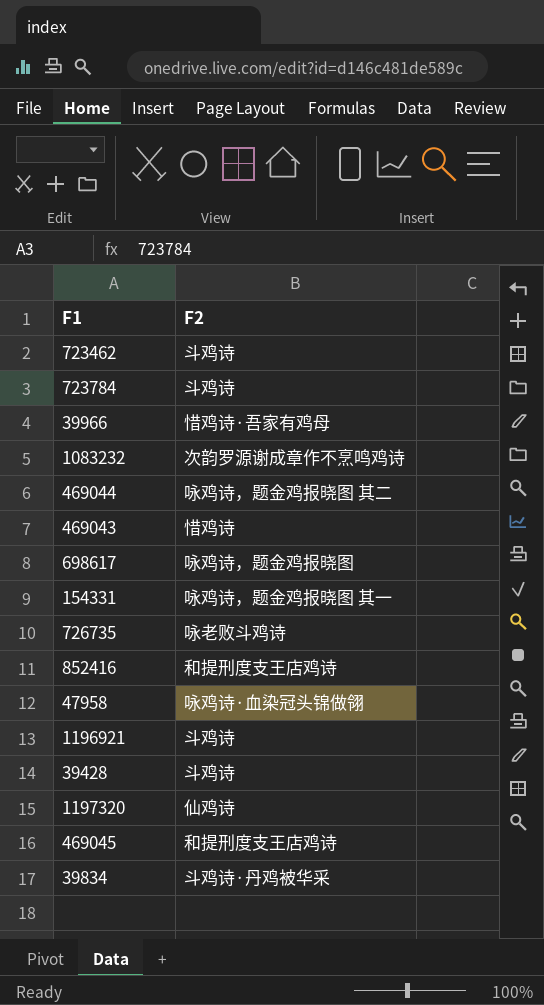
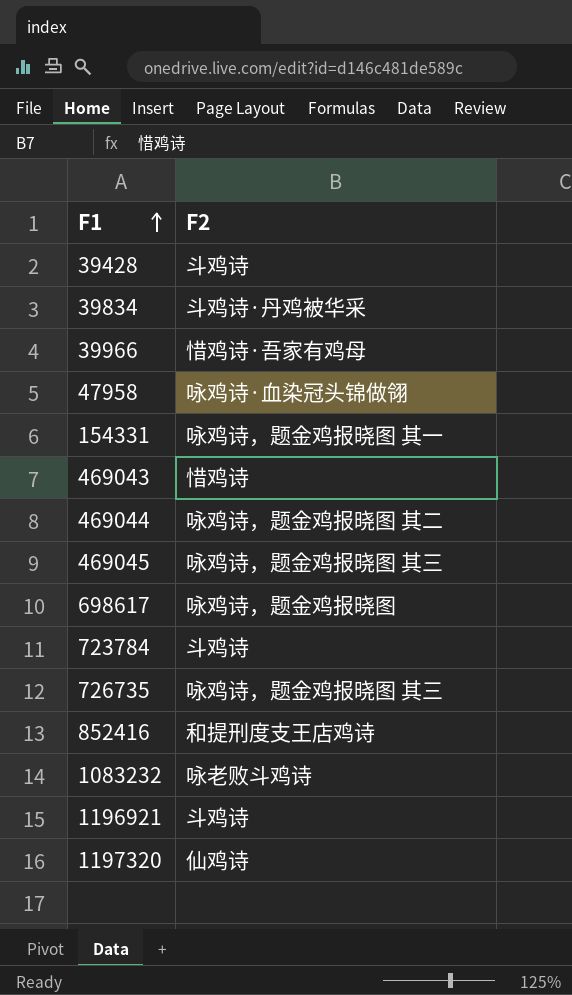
row order: none -> F1 ascending
row 723462: 斗鸡诗 -> none
469045 | F2: 和提刑度支王店鸡诗 -> 咏鸡诗，题金鸡报晓图 其三
726735 | F2: 咏老败斗鸡诗 -> 咏鸡诗，题金鸡报晓图 其三
1083232 | F2: 次韵罗源谢成章作不烹鸣鸡诗 -> 咏老败斗鸡诗

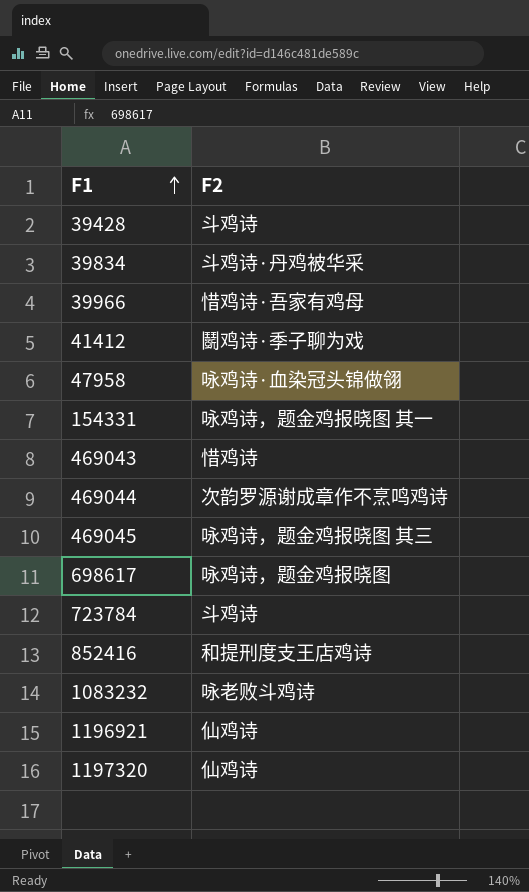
row 726735: 咏鸡诗，题金鸡报晓图 其三 -> none
row 41412: none -> 鬬鸡诗·季子聊为戏
469044 | F2: 咏鸡诗，题金鸡报晓图 其二 -> 次韵罗源谢成章作不烹鸣鸡诗
1196921 | F2: 斗鸡诗 -> 仙鸡诗

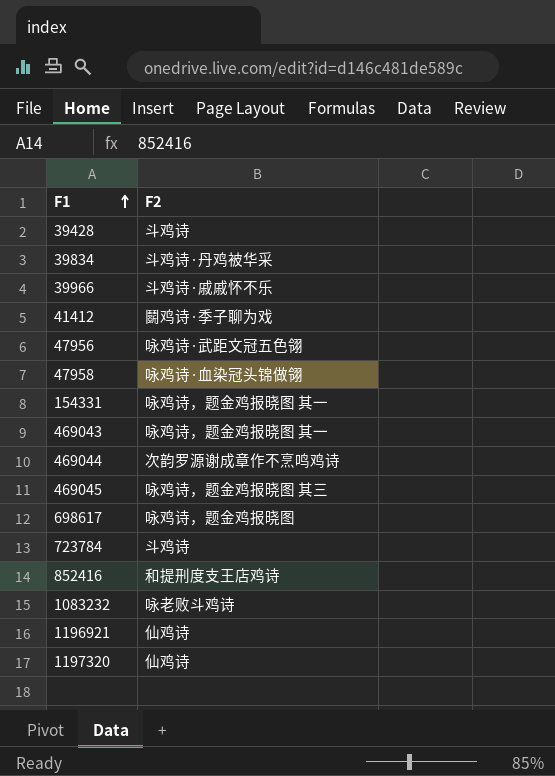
39966 | F2: 惜鸡诗·吾家有鸡母 -> 斗鸡诗·戚戚怀不乐
row 47956: none -> 咏鸡诗·武距文冠五色翎
469043 | F2: 惜鸡诗 -> 咏鸡诗，题金鸡报晓图 其一

